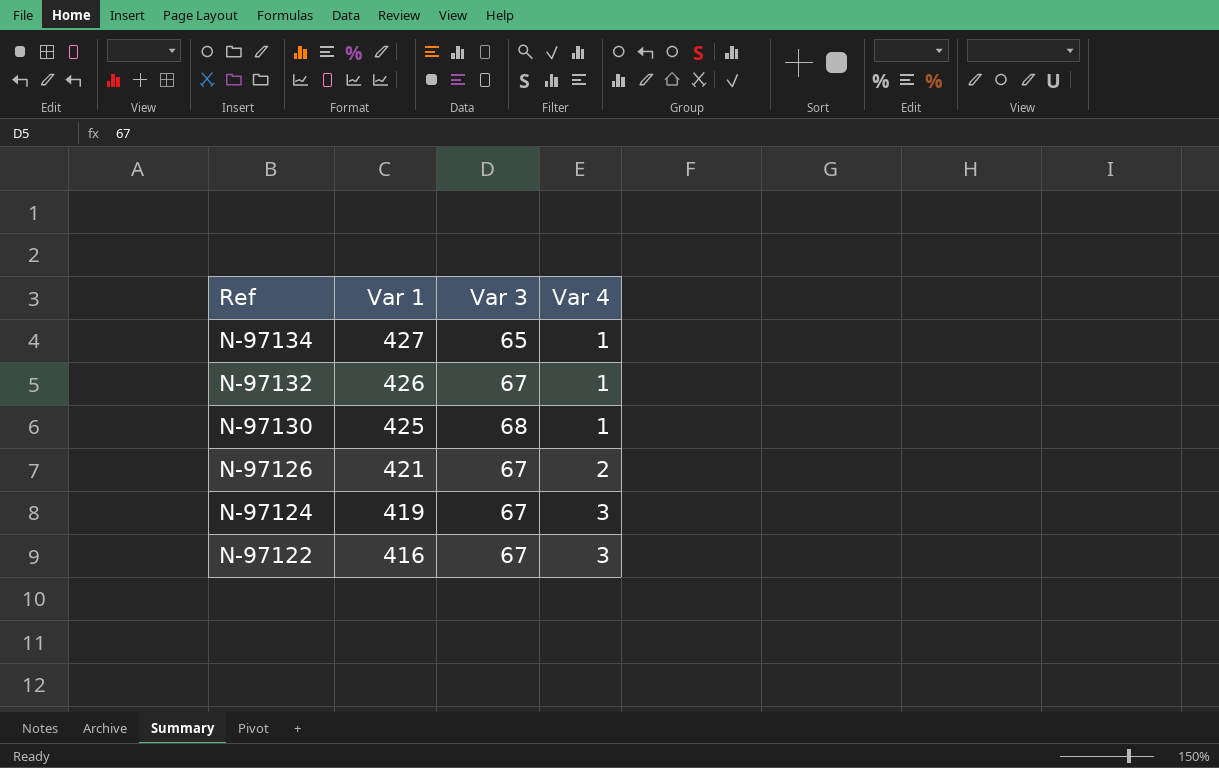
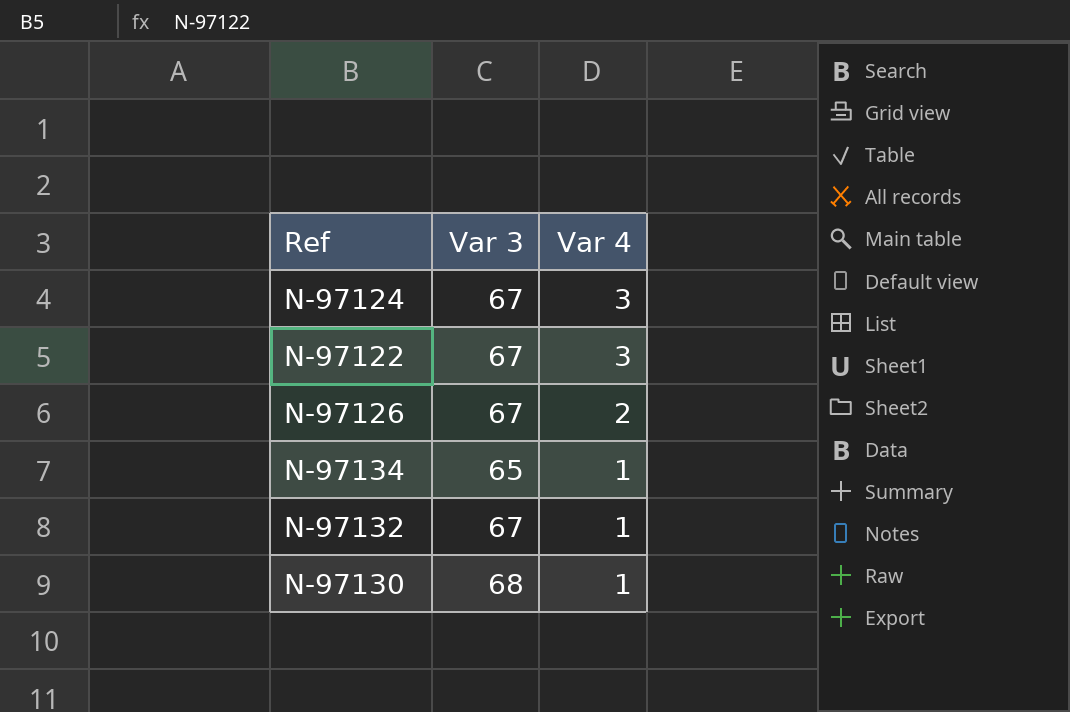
row order: Ref descending -> Var 4 descending
column Var 1 | position: 2 -> none

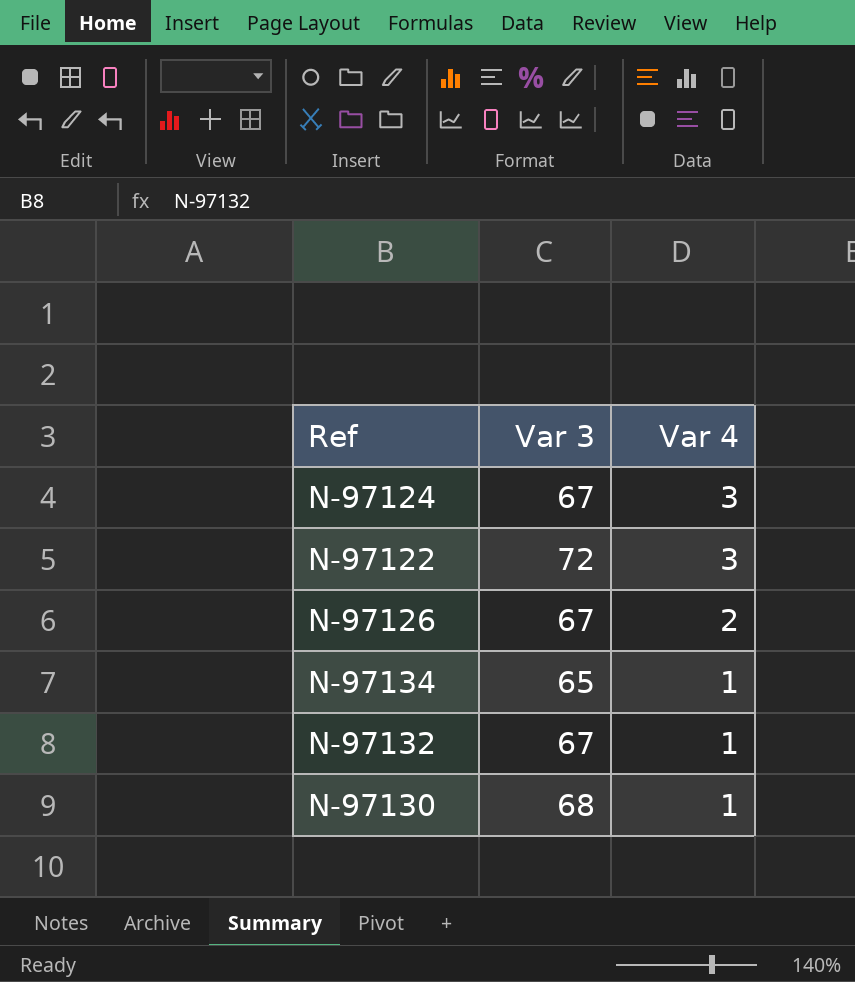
N-97122 | Var 3: 67 -> 72

